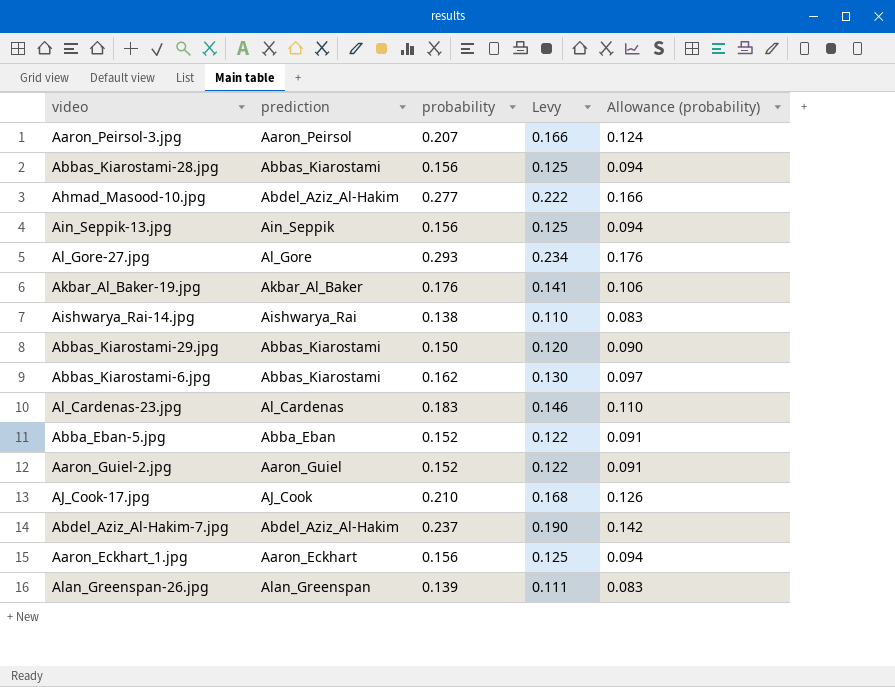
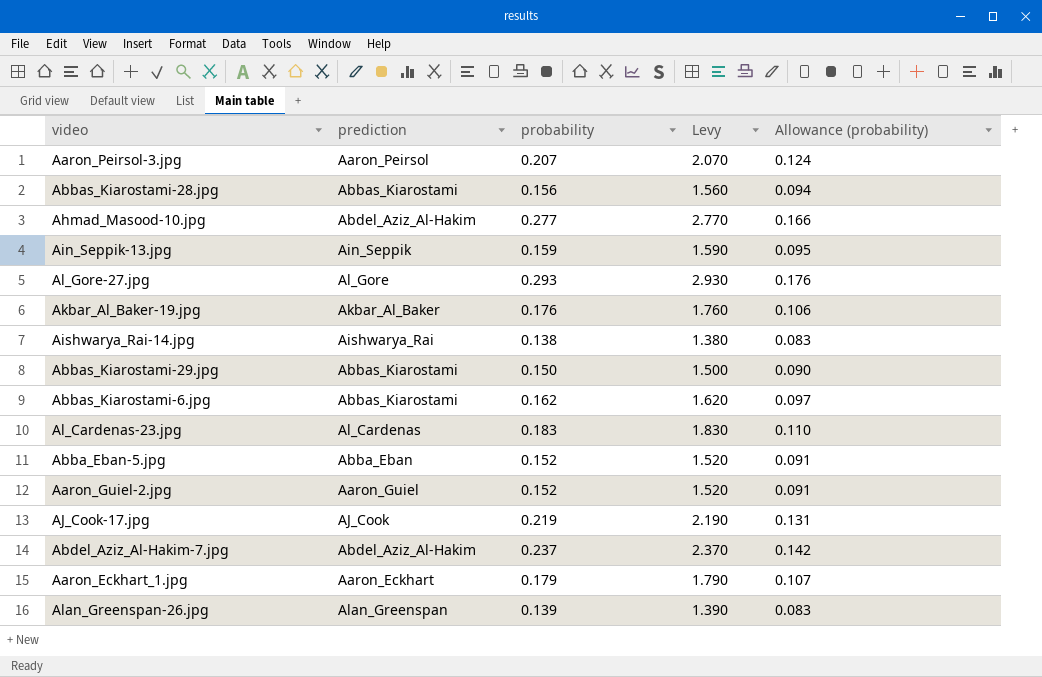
column Levy | formula: [probability] * 0.8 -> [probability] * 10
Ain_Seppik-13.jpg | probability: 0.156 -> 0.159
Ain_Seppik-13.jpg | Allowance (probability): 0.094 -> 0.095
AJ_Cook-17.jpg | probability: 0.210 -> 0.219
AJ_Cook-17.jpg | Allowance (probability): 0.126 -> 0.131
Aaron_Eckhart_1.jpg | probability: 0.156 -> 0.179
Aaron_Eckhart_1.jpg | Allowance (probability): 0.094 -> 0.107

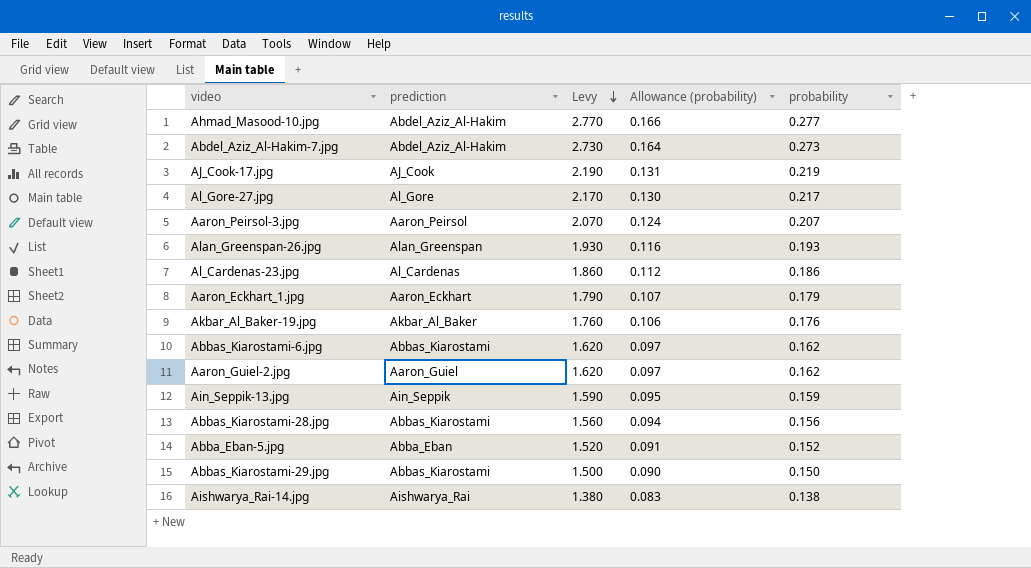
row order: none -> Levy descending
column probability | position: 3 -> 5
Abdel_Aziz_Al-Hakim-7.jpg | Levy: 2.370 -> 2.730
Abdel_Aziz_Al-Hakim-7.jpg | Allowance (probability): 0.142 -> 0.164
Abdel_Aziz_Al-Hakim-7.jpg | probability: 0.237 -> 0.273
Al_Gore-27.jpg | Levy: 2.930 -> 2.170
Al_Gore-27.jpg | Allowance (probability): 0.176 -> 0.130
Al_Gore-27.jpg | probability: 0.293 -> 0.217
Alan_Greenspan-26.jpg | Levy: 1.390 -> 1.930
Alan_Greenspan-26.jpg | Allowance (probability): 0.083 -> 0.116
Alan_Greenspan-26.jpg | probability: 0.139 -> 0.193
Al_Cardenas-23.jpg | Levy: 1.830 -> 1.860
Al_Cardenas-23.jpg | Allowance (probability): 0.110 -> 0.112
Al_Cardenas-23.jpg | probability: 0.183 -> 0.186
Aaron_Guiel-2.jpg | Levy: 1.520 -> 1.620
Aaron_Guiel-2.jpg | Allowance (probability): 0.091 -> 0.097
Aaron_Guiel-2.jpg | probability: 0.152 -> 0.162

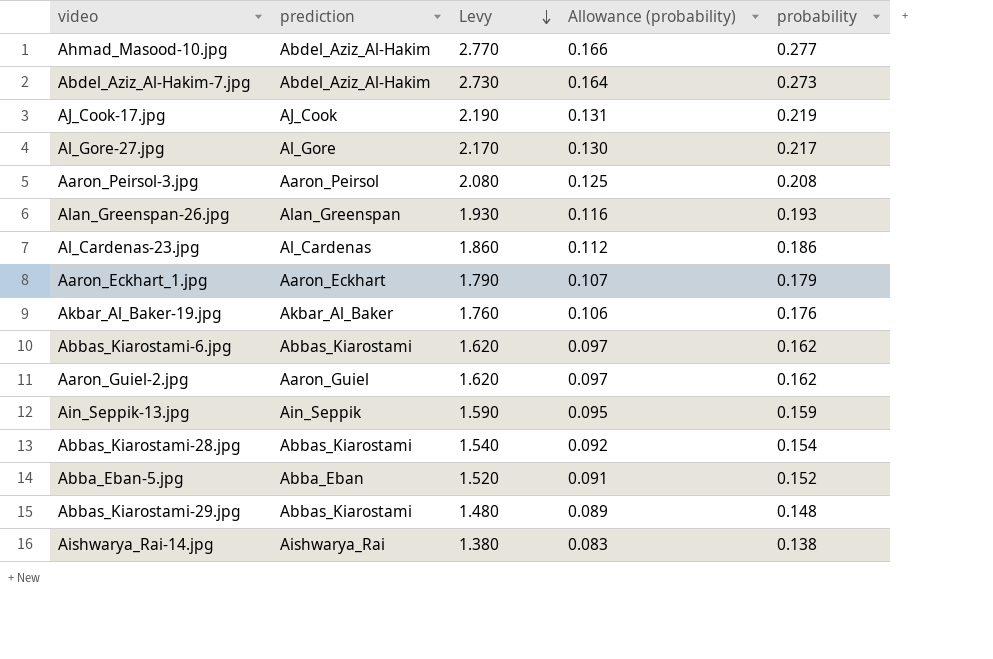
Aaron_Peirsol-3.jpg | Levy: 2.070 -> 2.080
Aaron_Peirsol-3.jpg | Allowance (probability): 0.124 -> 0.125
Aaron_Peirsol-3.jpg | probability: 0.207 -> 0.208
Abbas_Kiarostami-28.jpg | Levy: 1.560 -> 1.540
Abbas_Kiarostami-28.jpg | Allowance (probability): 0.094 -> 0.092
Abbas_Kiarostami-28.jpg | probability: 0.156 -> 0.154
Abbas_Kiarostami-29.jpg | Levy: 1.500 -> 1.480
Abbas_Kiarostami-29.jpg | Allowance (probability): 0.090 -> 0.089
Abbas_Kiarostami-29.jpg | probability: 0.150 -> 0.148

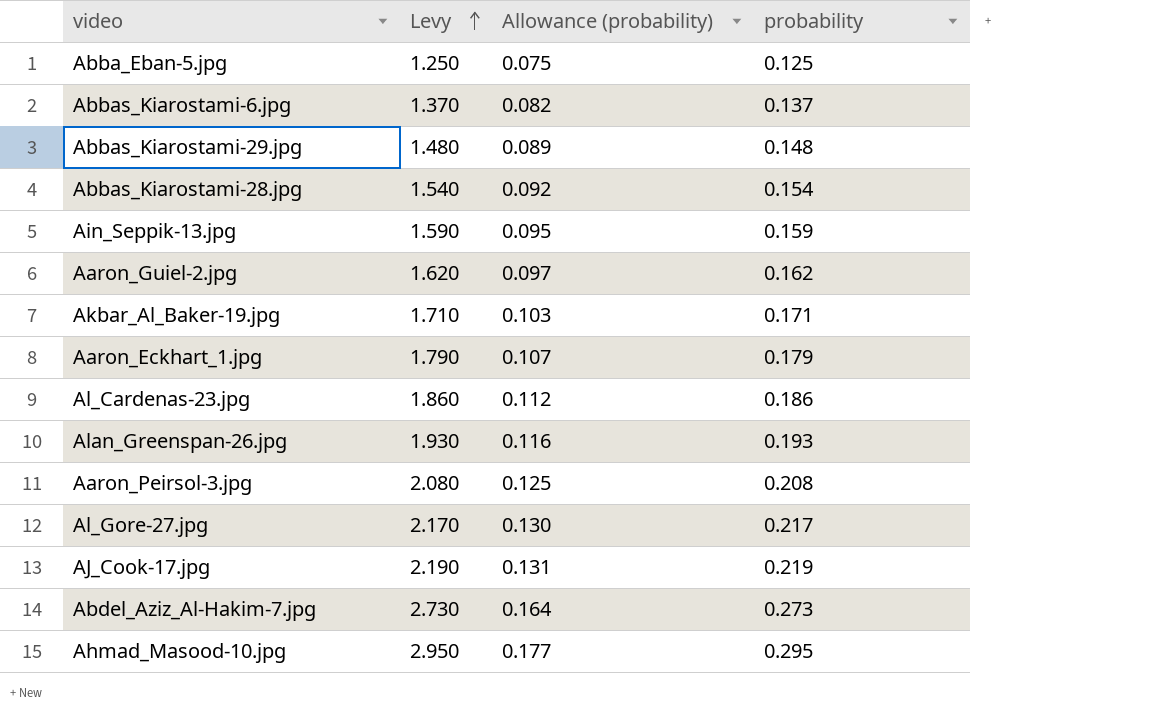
row order: Levy descending -> Levy ascending
column prediction | position: 2 -> none
row Aishwarya_Rai-14.jpg: Aishwarya_Rai | 1.380 | 0.083 | 0.138 -> none
Abba_Eban-5.jpg | Levy: 1.520 -> 1.250
Abba_Eban-5.jpg | Allowance (probability): 0.091 -> 0.075
Abba_Eban-5.jpg | probability: 0.152 -> 0.125
Abbas_Kiarostami-6.jpg | Levy: 1.620 -> 1.370
Abbas_Kiarostami-6.jpg | Allowance (probability): 0.097 -> 0.082
Abbas_Kiarostami-6.jpg | probability: 0.162 -> 0.137
Akbar_Al_Baker-19.jpg | Levy: 1.760 -> 1.710
Akbar_Al_Baker-19.jpg | Allowance (probability): 0.106 -> 0.103
Akbar_Al_Baker-19.jpg | probability: 0.176 -> 0.171
Ahmad_Masood-10.jpg | Levy: 2.770 -> 2.950
Ahmad_Masood-10.jpg | Allowance (probability): 0.166 -> 0.177
Ahmad_Masood-10.jpg | probability: 0.277 -> 0.295

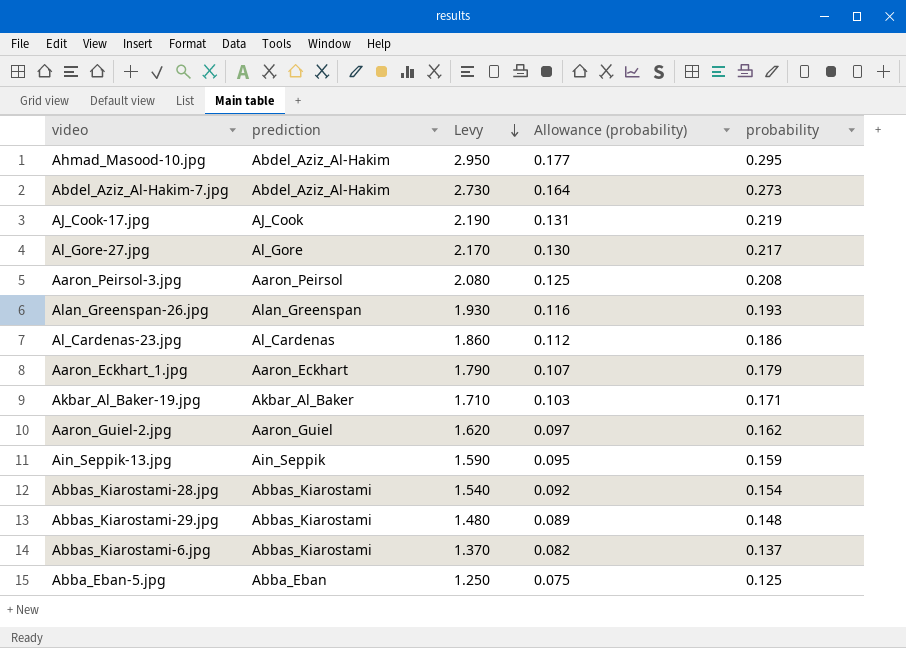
row order: Levy ascending -> Levy descending
column prediction | position: none -> 2

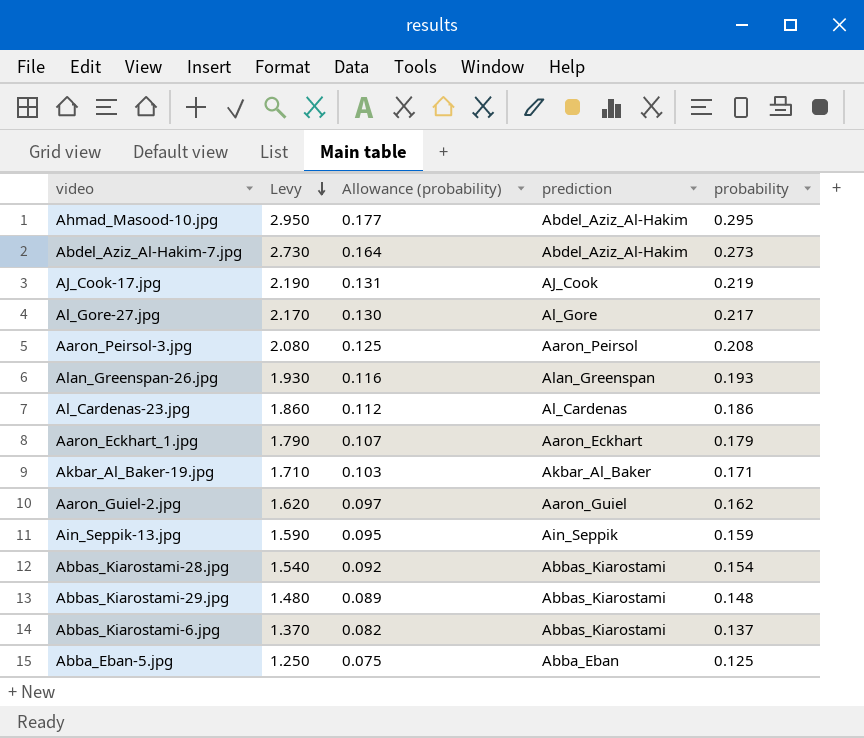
column prediction | position: 2 -> 4

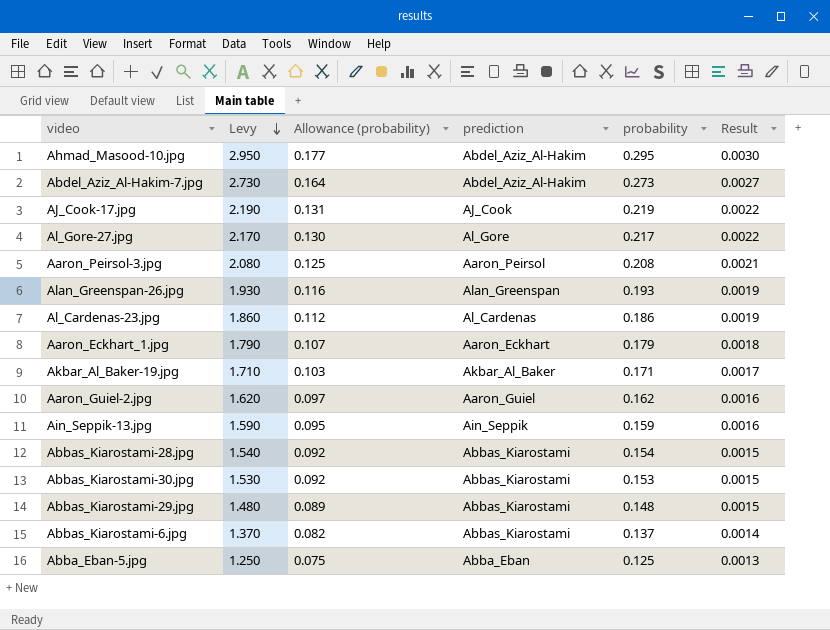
column Result | formula: none -> [probability] * 0.01
row Abbas_Kiarostami-30.jpg: none -> 1.530 | 0.092 | Abbas_Kiarostami | 0.153 | 0.0015

